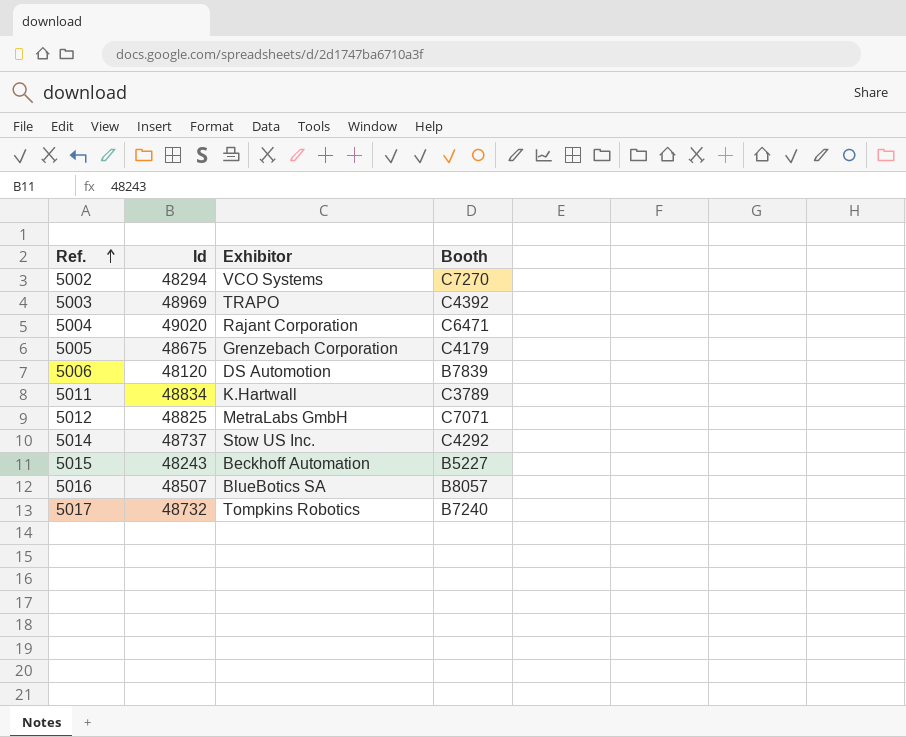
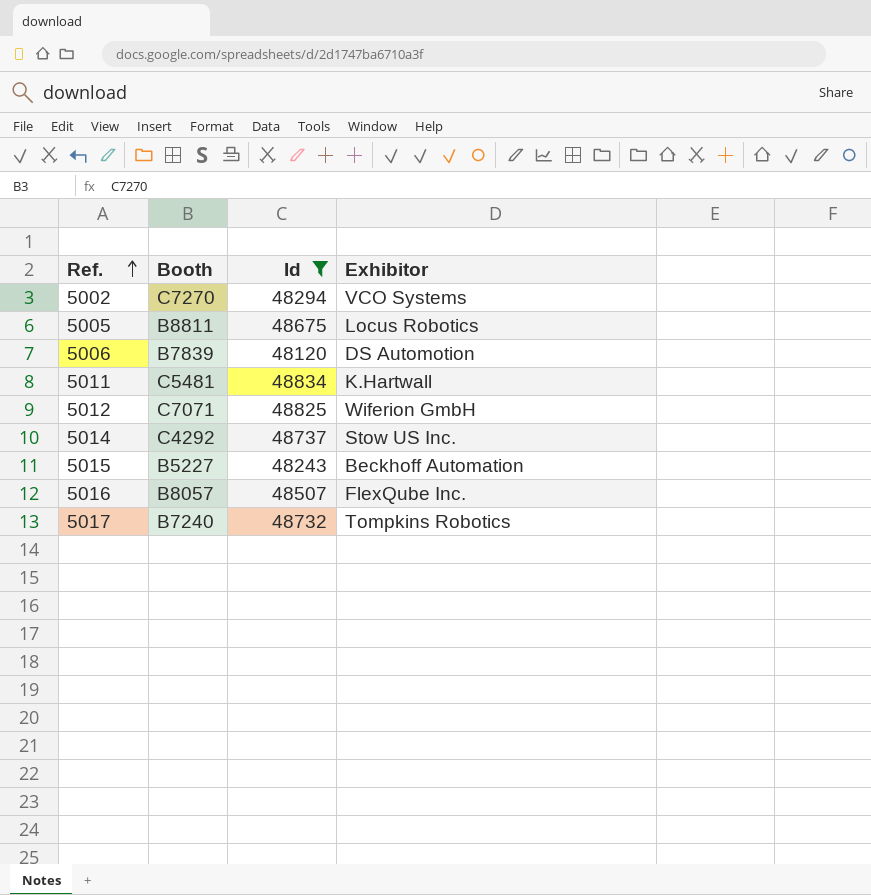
filter: none -> Id <= 48834
column Booth | position: 4 -> 2
5005 | Booth: C4179 -> B8811
5005 | Exhibitor: Grenzebach Corporation -> Locus Robotics
5011 | Booth: C3789 -> C5481
5012 | Exhibitor: MetraLabs GmbH -> Wiferion GmbH
5016 | Exhibitor: BlueBotics SA -> FlexQube Inc.

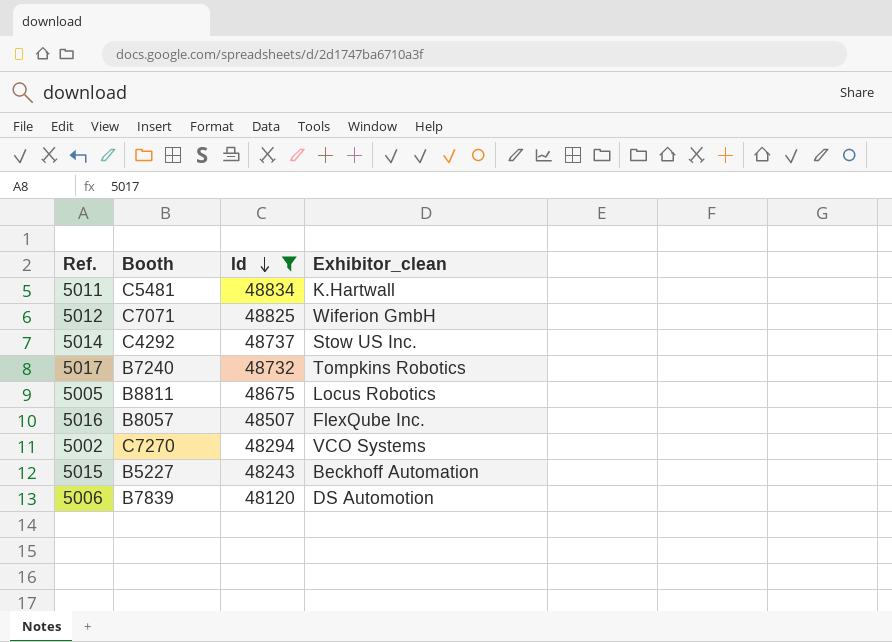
row order: Ref. ascending -> Id descending
column name: Exhibitor -> Exhibitor_clean

